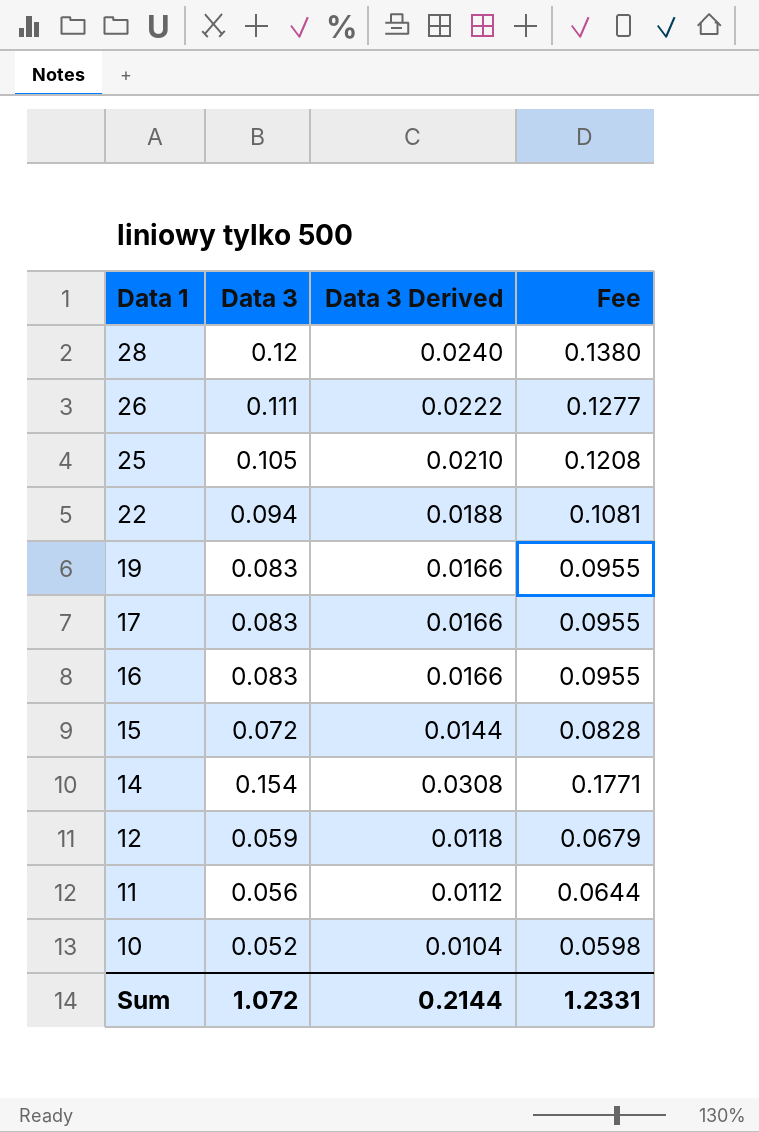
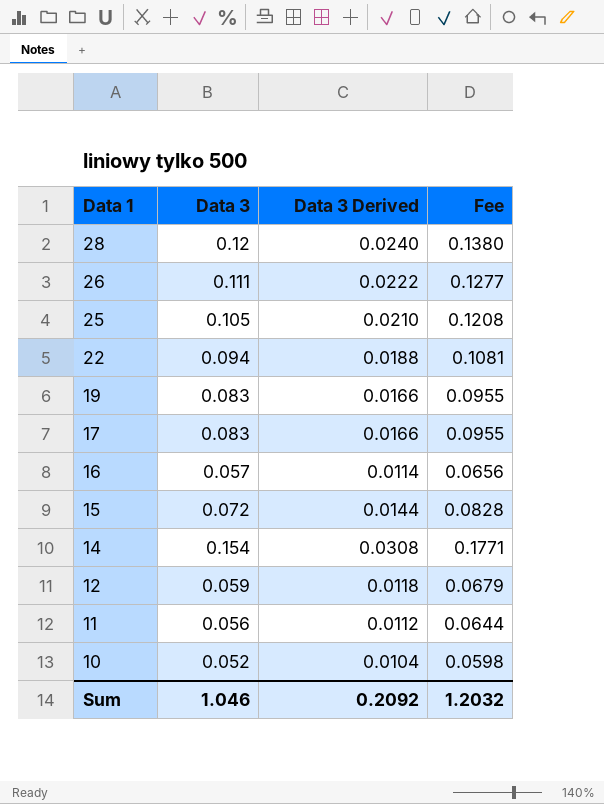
16 | Data 3: 0.083 -> 0.057
16 | Data 3 Derived: 0.0166 -> 0.0114
16 | Fee: 0.0955 -> 0.0656
Sum | Data 3: 1.072 -> 1.046
Sum | Data 3 Derived: 0.2144 -> 0.2092
Sum | Fee: 1.2331 -> 1.2032

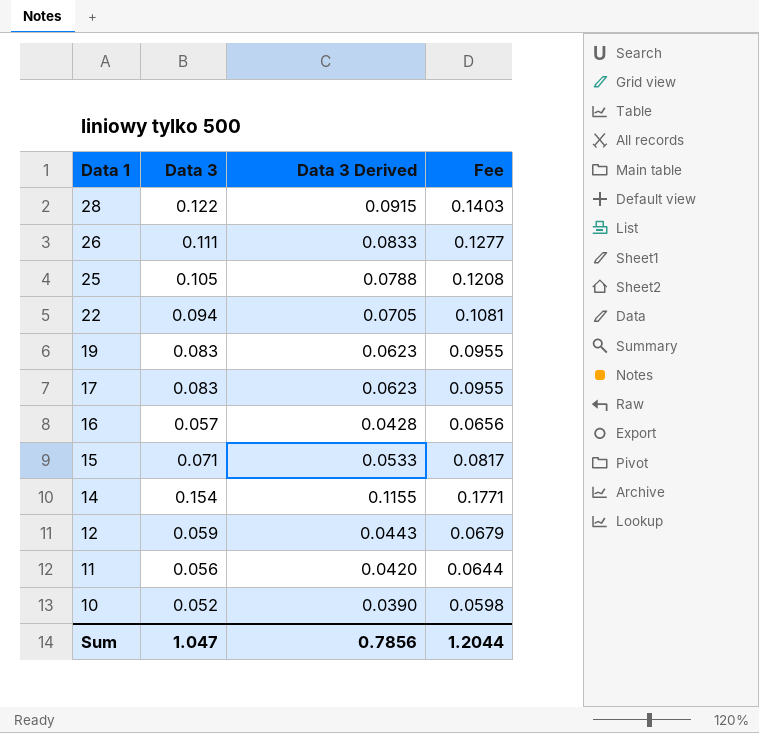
column Data 3 Derived | formula: [Data 3] * 0.2 -> [Data 3] * 0.75
28 | Data 3: 0.12 -> 0.122
28 | Fee: 0.1380 -> 0.1403
15 | Data 3: 0.072 -> 0.071
15 | Fee: 0.0828 -> 0.0817
Sum | Data 3: 1.046 -> 1.047
Sum | Data 3 Derived: 0.2092 -> 0.7856
Sum | Fee: 1.2032 -> 1.2044

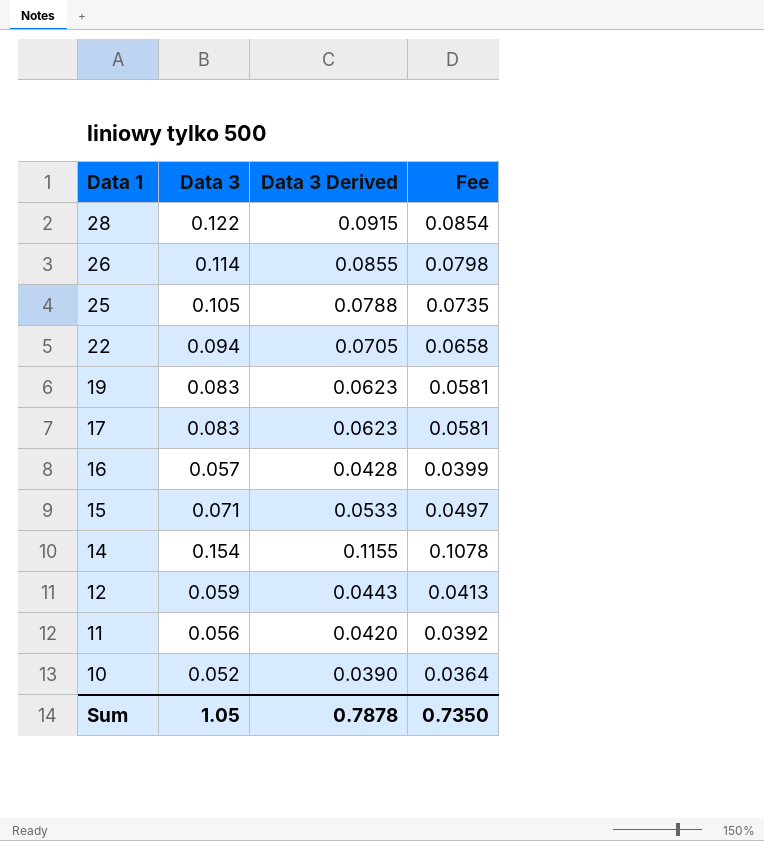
column Fee | formula: [Data 3] * 1.15 -> [Data 3] * 0.7
26 | Data 3: 0.111 -> 0.114
26 | Data 3 Derived: 0.0833 -> 0.0855
Sum | Data 3: 1.047 -> 1.05
Sum | Data 3 Derived: 0.7856 -> 0.7878
Sum | Fee: 1.2044 -> 0.7350

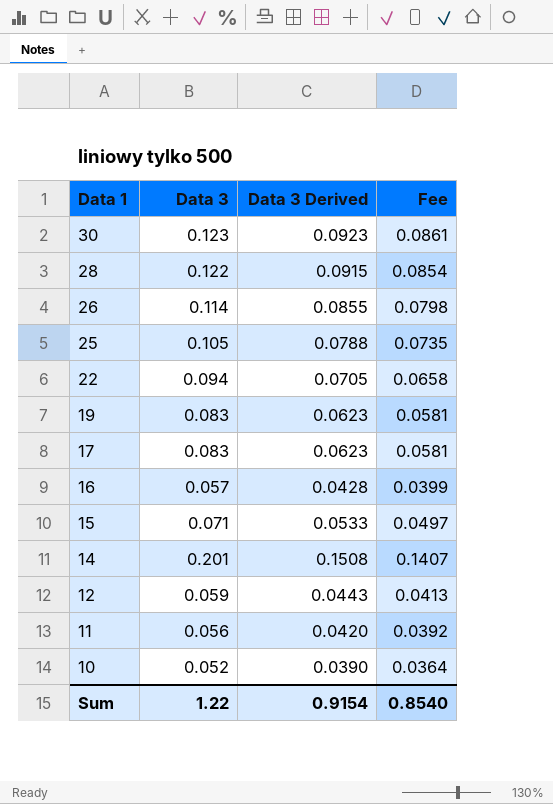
row 30: none -> 0.123 | 0.0923 | 0.0861
14 | Data 3: 0.154 -> 0.201
14 | Data 3 Derived: 0.1155 -> 0.1508
14 | Fee: 0.1078 -> 0.1407
Sum | Data 3: 1.05 -> 1.22
Sum | Data 3 Derived: 0.7878 -> 0.9154
Sum | Fee: 0.7350 -> 0.8540

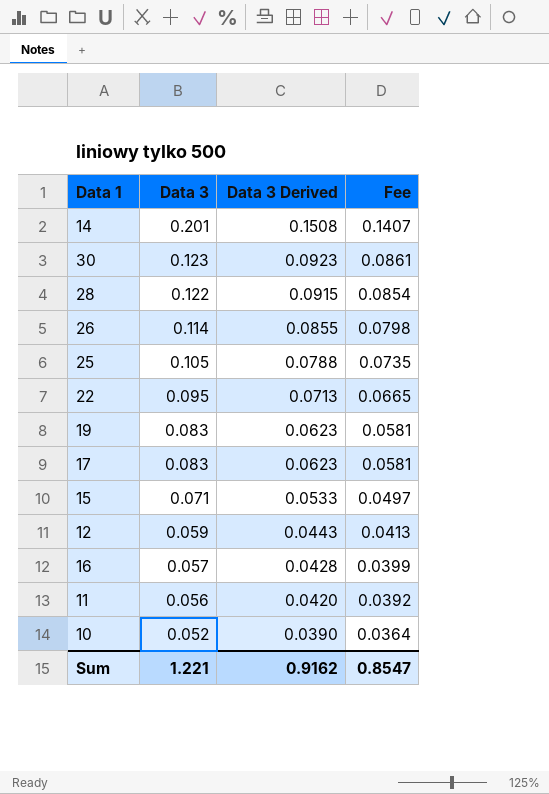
row order: Data 1 descending -> Data 3 descending
22 | Data 3: 0.094 -> 0.095
22 | Data 3 Derived: 0.0705 -> 0.0713
22 | Fee: 0.0658 -> 0.0665
Sum | Data 3: 1.22 -> 1.221
Sum | Data 3 Derived: 0.9154 -> 0.9162
Sum | Fee: 0.8540 -> 0.8547

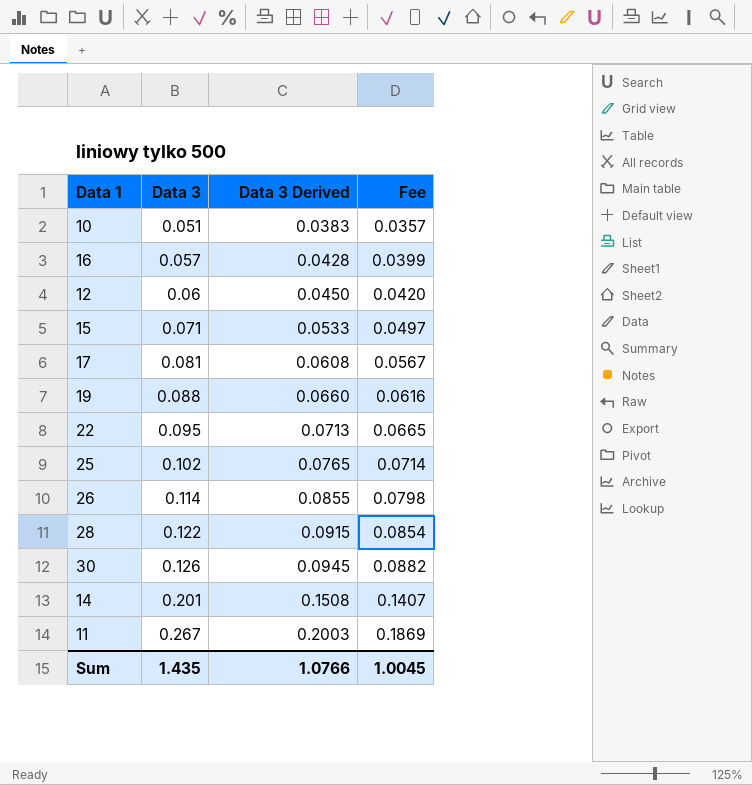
row order: Data 3 descending -> Data 3 ascending
10 | Data 3: 0.052 -> 0.051
10 | Data 3 Derived: 0.0390 -> 0.0383
10 | Fee: 0.0364 -> 0.0357
12 | Data 3: 0.059 -> 0.06
12 | Data 3 Derived: 0.0443 -> 0.0450
12 | Fee: 0.0413 -> 0.0420
17 | Data 3: 0.083 -> 0.081
17 | Data 3 Derived: 0.0623 -> 0.0608
17 | Fee: 0.0581 -> 0.0567
19 | Data 3: 0.083 -> 0.088
19 | Data 3 Derived: 0.0623 -> 0.0660
19 | Fee: 0.0581 -> 0.0616
25 | Data 3: 0.105 -> 0.102
25 | Data 3 Derived: 0.0788 -> 0.0765
25 | Fee: 0.0735 -> 0.0714
30 | Data 3: 0.123 -> 0.126
30 | Data 3 Derived: 0.0923 -> 0.0945
30 | Fee: 0.0861 -> 0.0882
11 | Data 3: 0.056 -> 0.267
11 | Data 3 Derived: 0.0420 -> 0.2003
11 | Fee: 0.0392 -> 0.1869
Sum | Data 3: 1.221 -> 1.435
Sum | Data 3 Derived: 0.9162 -> 1.0766
Sum | Fee: 0.8547 -> 1.0045

